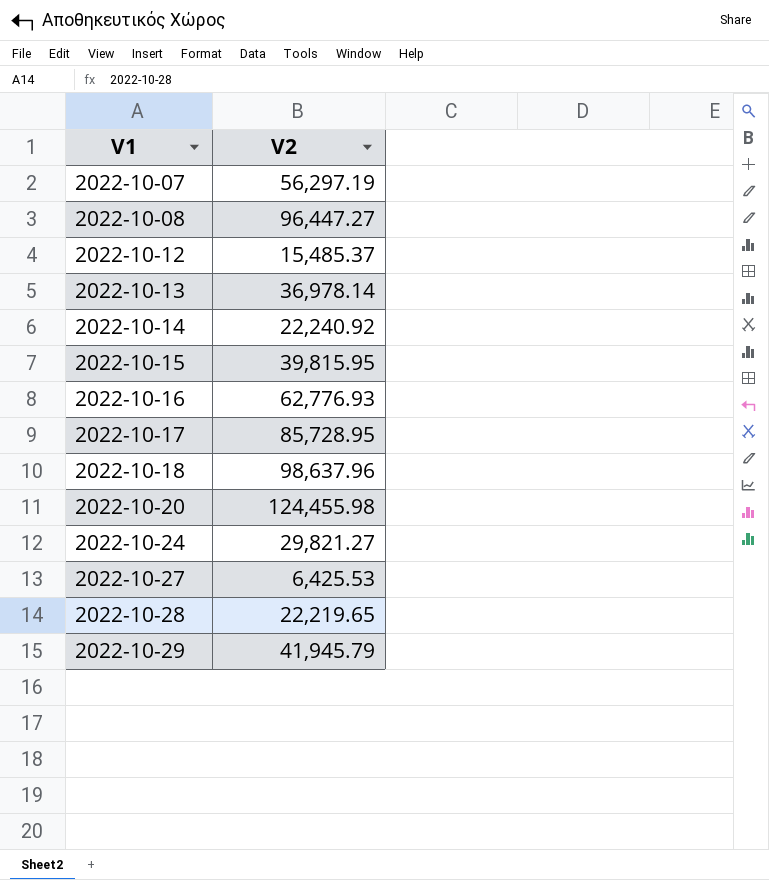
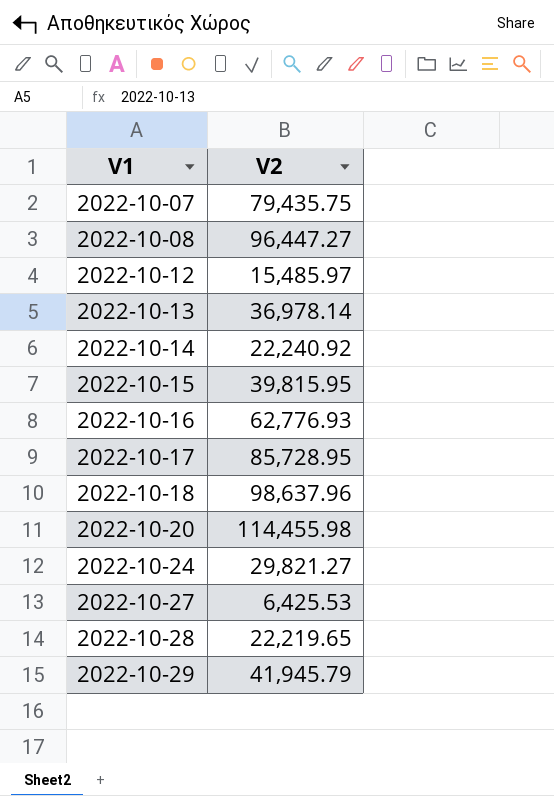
2022-10-07 | V2: 56,297.19 -> 79,435.75
2022-10-12 | V2: 15,485.37 -> 15,485.97
2022-10-20 | V2: 124,455.98 -> 114,455.98

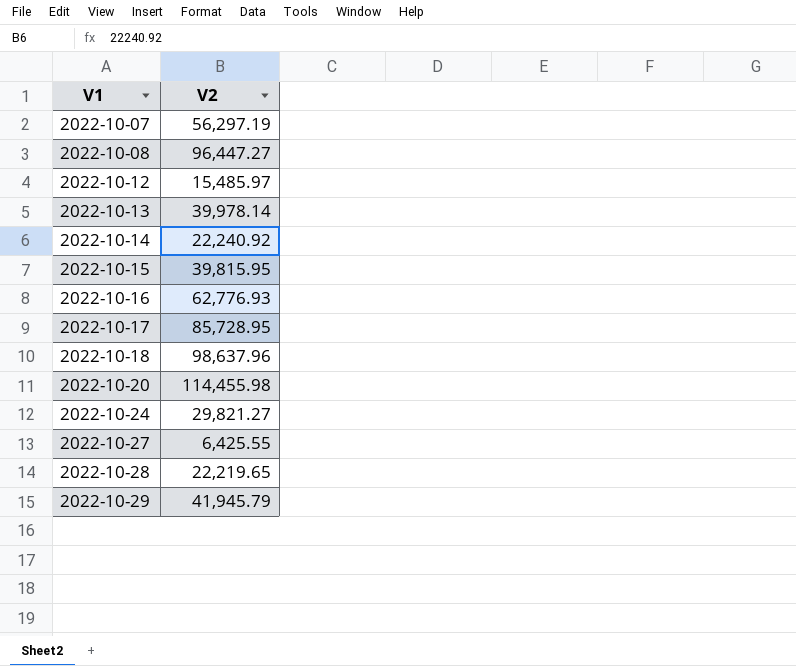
2022-10-07 | V2: 79,435.75 -> 56,297.19
2022-10-13 | V2: 36,978.14 -> 39,978.14
2022-10-27 | V2: 6,425.53 -> 6,425.55

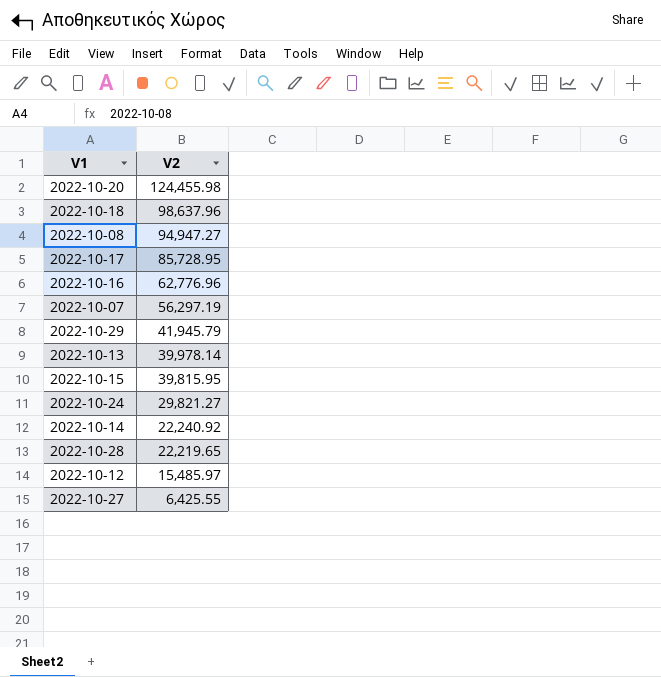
row order: V1 ascending -> V2 descending
2022-10-20 | V2: 114,455.98 -> 124,455.98
2022-10-08 | V2: 96,447.27 -> 94,947.27
2022-10-16 | V2: 62,776.93 -> 62,776.96

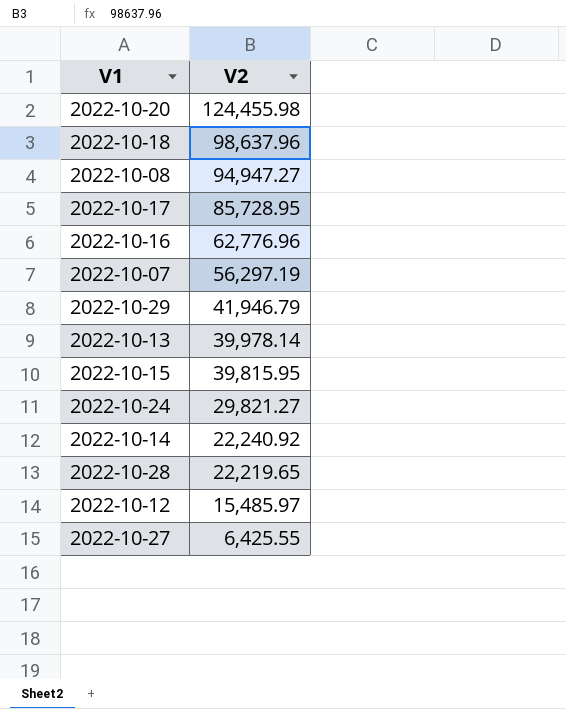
2022-10-29 | V2: 41,945.79 -> 41,946.79

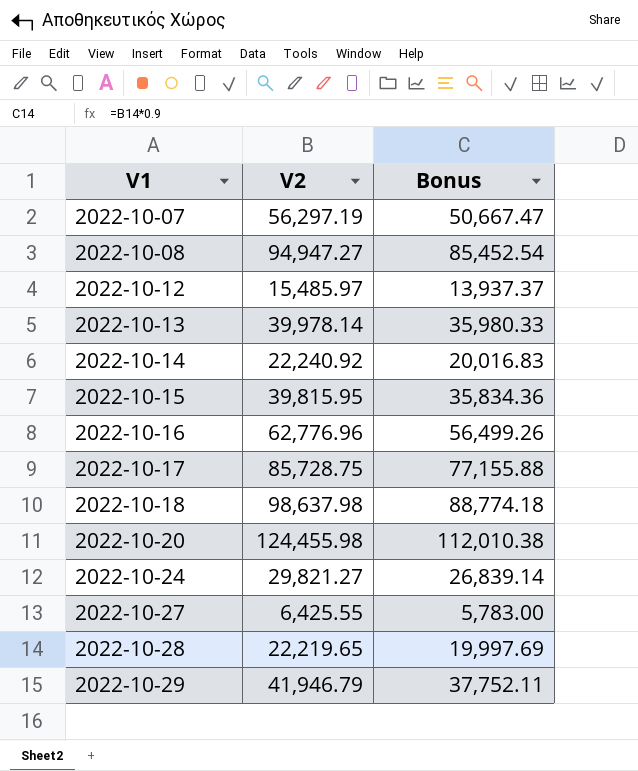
row order: V2 descending -> V1 ascending
column Bonus | formula: none -> [V2] * 0.9
2022-10-17 | V2: 85,728.95 -> 85,728.75
2022-10-18 | V2: 98,637.96 -> 98,637.98

